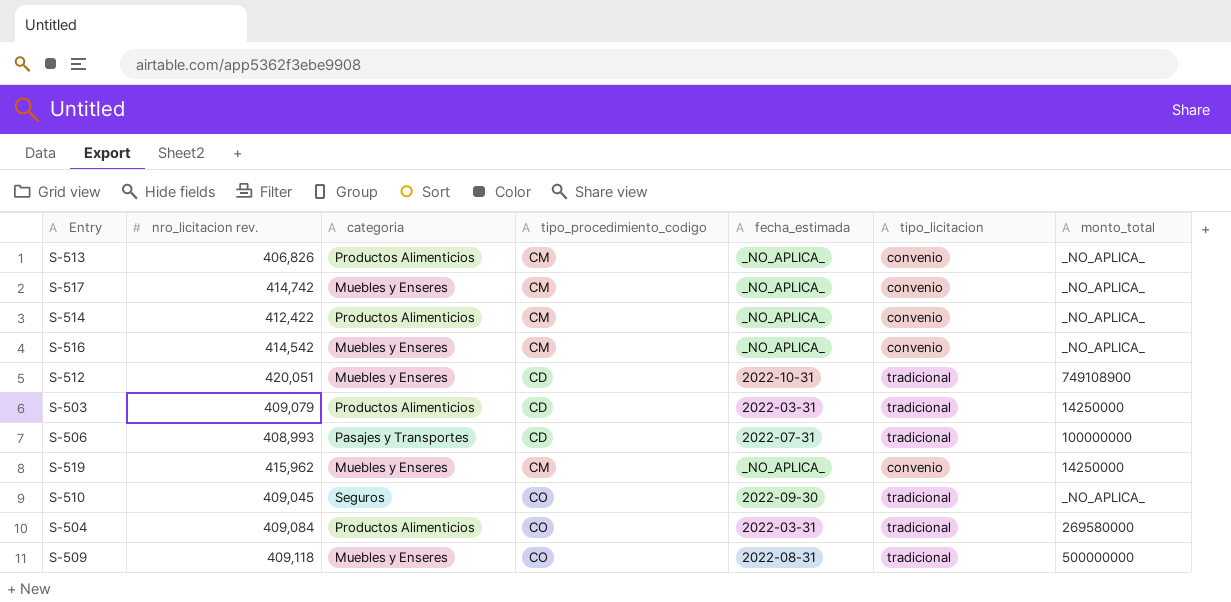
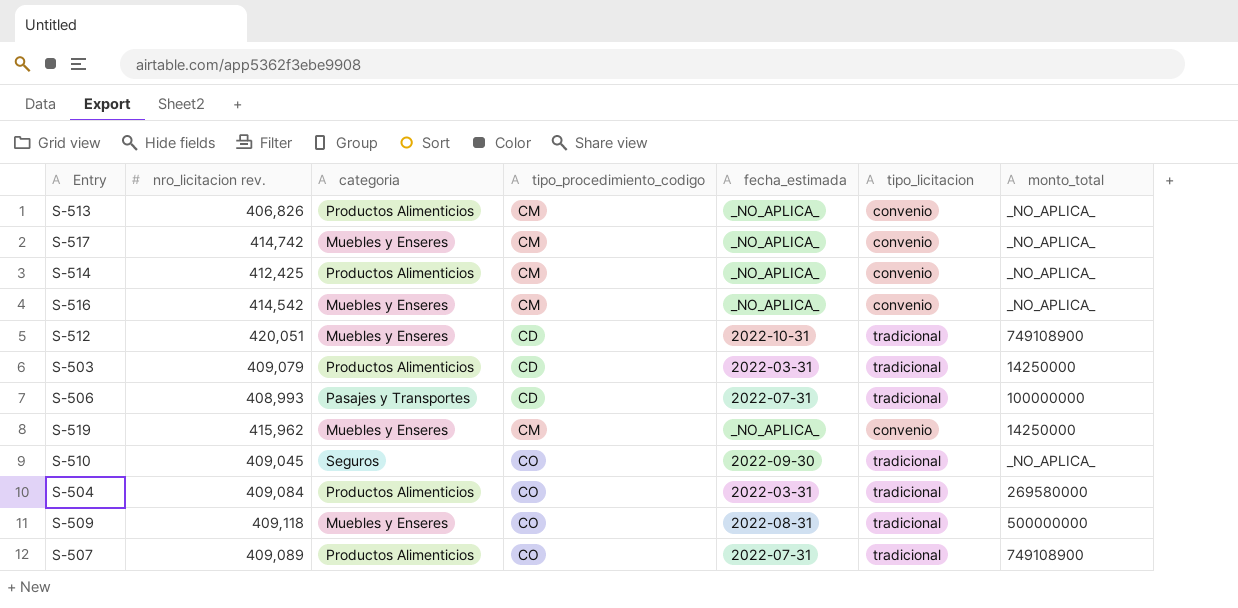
S-514 | nro_licitacion rev.: 412,422 -> 412,425
row S-507: none -> 409,089 | Productos Alimenticios | CO | 2022-07-31 | tradicional | 749108900

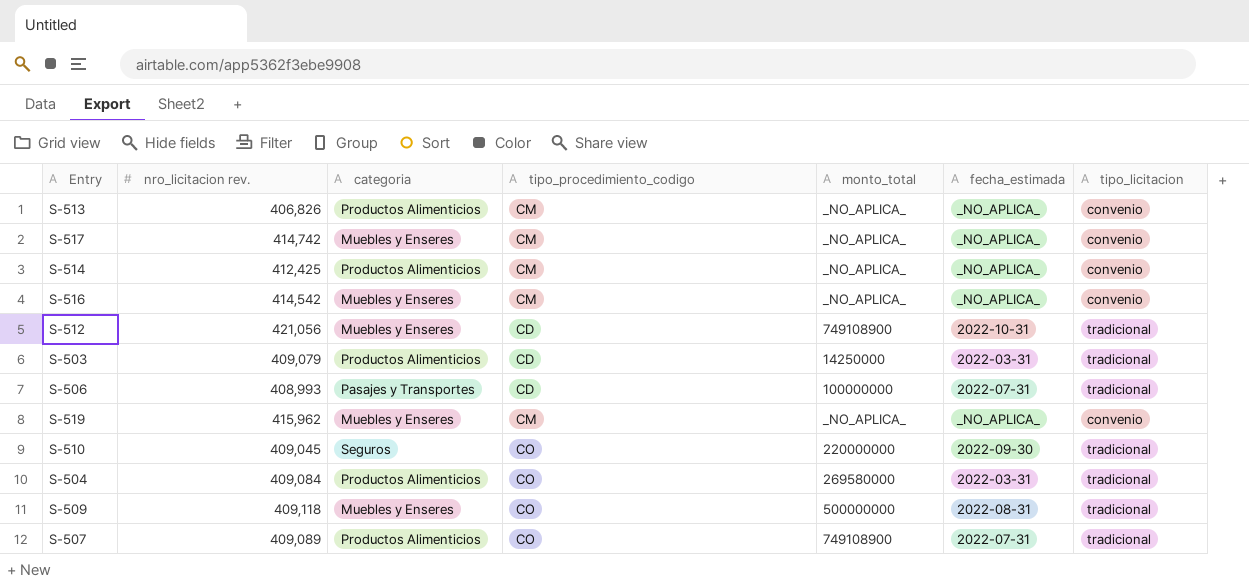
column monto_total | position: 7 -> 5
S-512 | nro_licitacion rev.: 420,051 -> 421,056
S-519 | monto_total: 14250000 -> _NO_APLICA_
S-510 | monto_total: _NO_APLICA_ -> 220000000

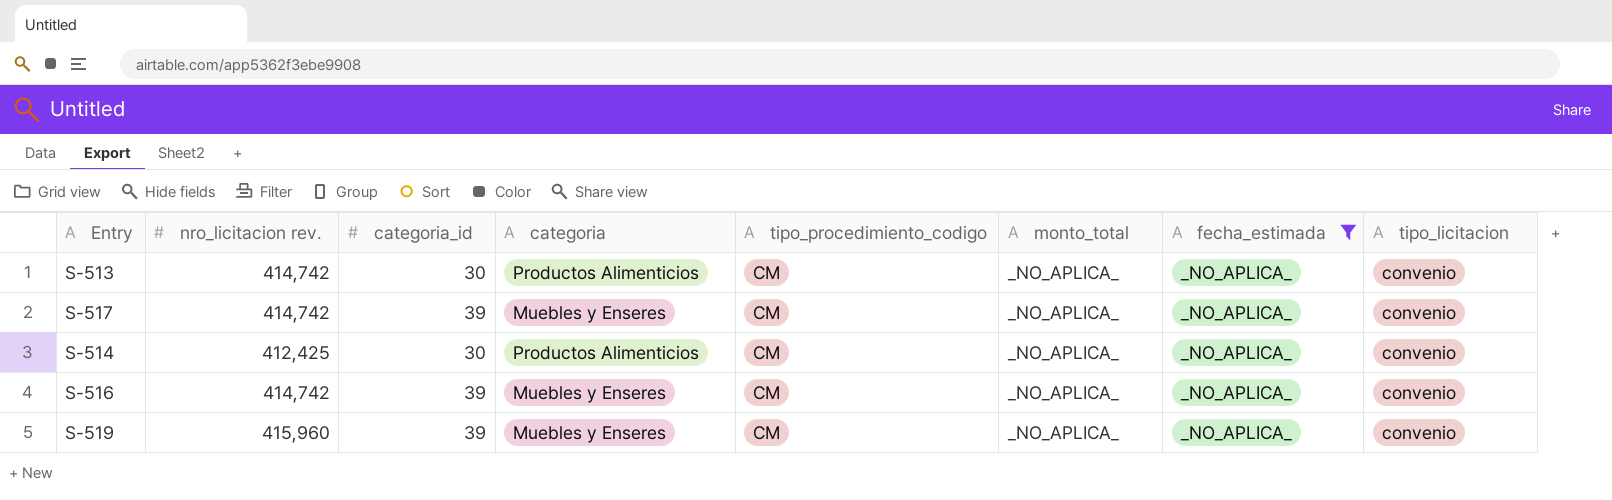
filter: none -> fecha_estimada = _NO_APLICA_
column categoria_id | position: none -> 3
S-513 | nro_licitacion rev.: 406,826 -> 414,742
S-516 | nro_licitacion rev.: 414,542 -> 414,742
S-519 | nro_licitacion rev.: 415,962 -> 415,960

